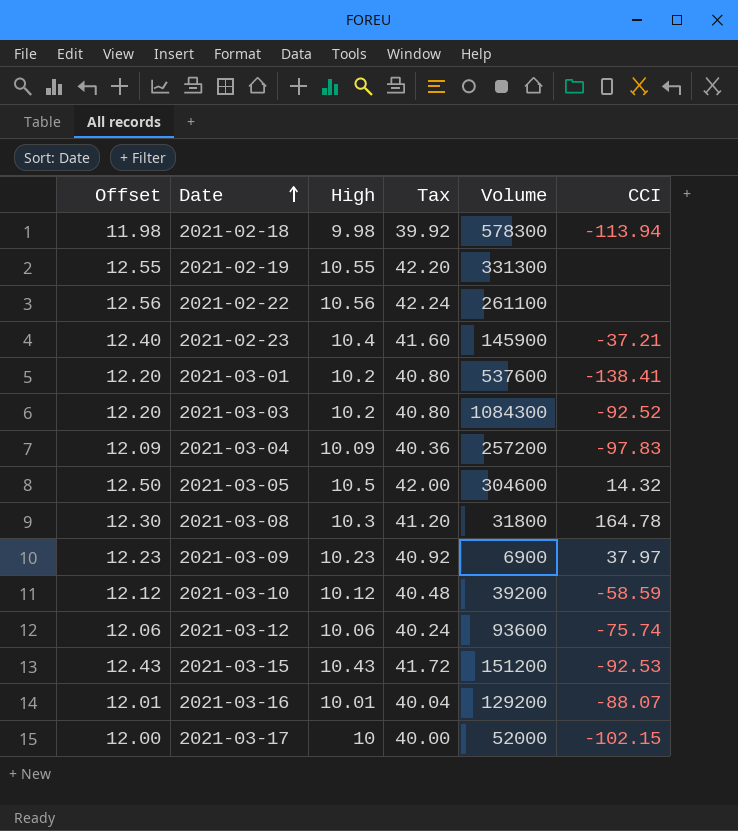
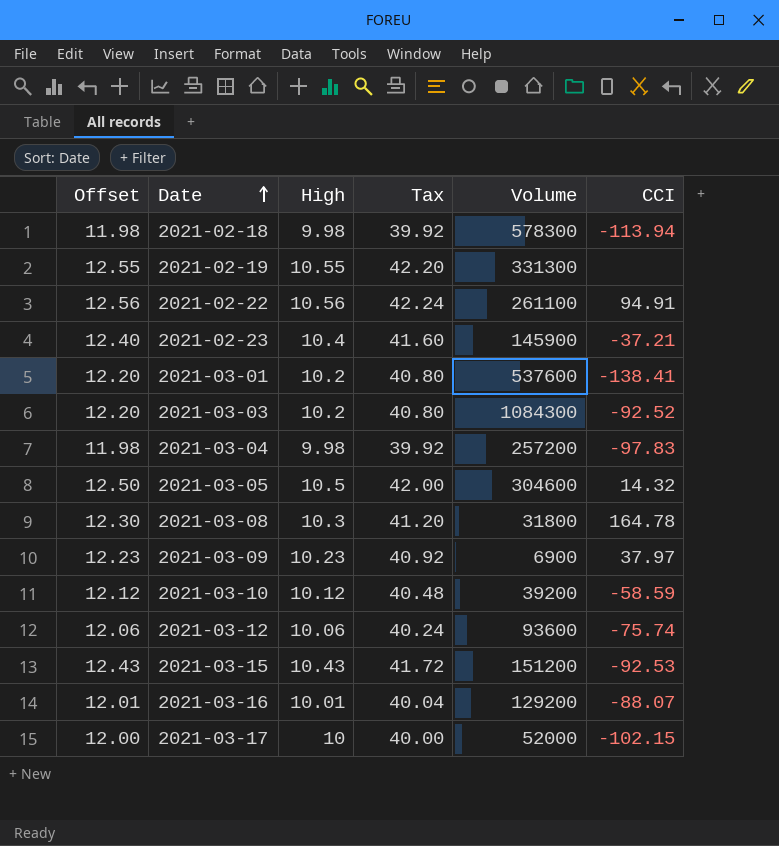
2021-02-22 | CCI: none -> 94.91
2021-03-04 | Offset: 12.09 -> 11.98
2021-03-04 | High: 10.09 -> 9.98
2021-03-04 | Tax: 40.36 -> 39.92

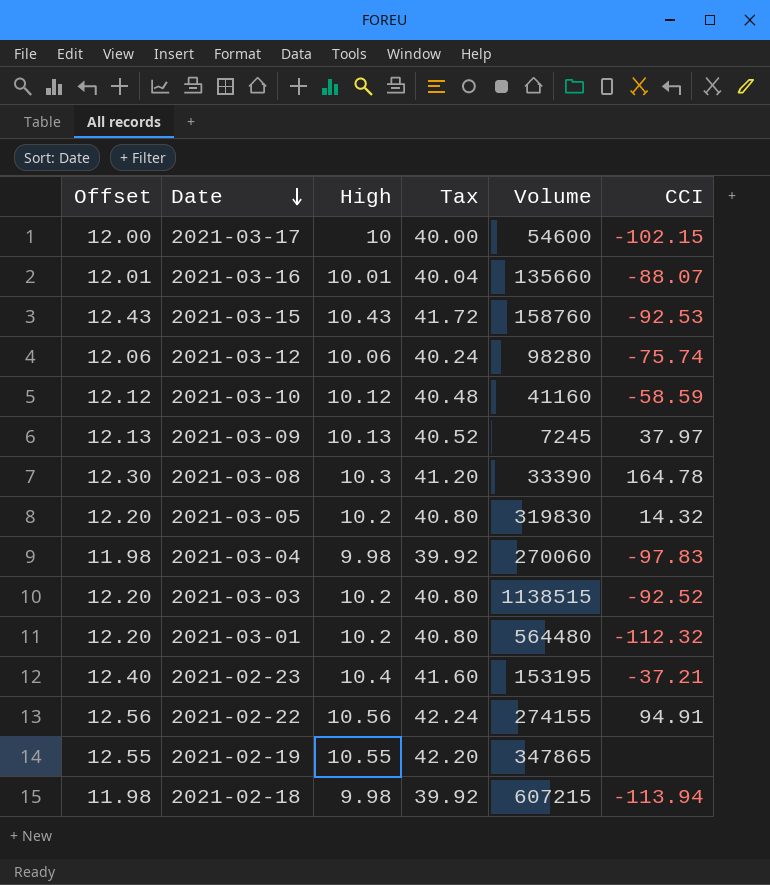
row order: Date ascending -> Date descending
2021-03-17 | Volume: 52000 -> 54600
2021-03-16 | Volume: 129200 -> 135660
2021-03-15 | Volume: 151200 -> 158760
2021-03-12 | Volume: 93600 -> 98280
2021-03-10 | Volume: 39200 -> 41160
2021-03-09 | Offset: 12.23 -> 12.13
2021-03-09 | High: 10.23 -> 10.13
2021-03-09 | Tax: 40.92 -> 40.52
2021-03-09 | Volume: 6900 -> 7245
2021-03-08 | Volume: 31800 -> 33390
2021-03-05 | Offset: 12.50 -> 12.20
2021-03-05 | High: 10.5 -> 10.2
2021-03-05 | Tax: 42.00 -> 40.80
2021-03-05 | Volume: 304600 -> 319830
2021-03-04 | Volume: 257200 -> 270060
2021-03-03 | Volume: 1084300 -> 1138515
2021-03-01 | Volume: 537600 -> 564480
2021-03-01 | CCI: -138.41 -> -112.32
2021-02-23 | Volume: 145900 -> 153195
2021-02-22 | Volume: 261100 -> 274155
2021-02-19 | Volume: 331300 -> 347865
2021-02-18 | Volume: 578300 -> 607215

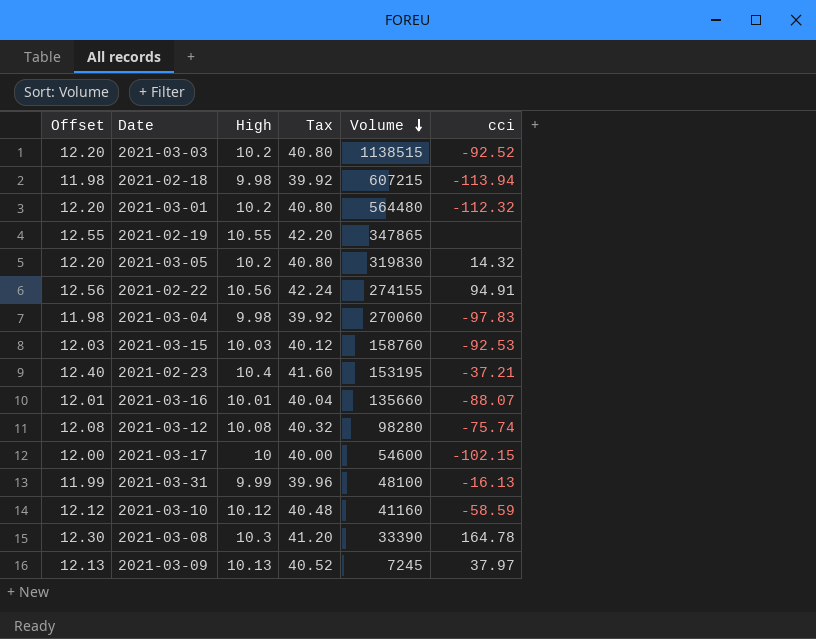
row order: Date descending -> Volume descending
column name: CCI -> cci
2021-03-15 | Offset: 12.43 -> 12.03
2021-03-15 | High: 10.43 -> 10.03
2021-03-15 | Tax: 41.72 -> 40.12
2021-03-12 | Offset: 12.06 -> 12.08
2021-03-12 | High: 10.06 -> 10.08
2021-03-12 | Tax: 40.24 -> 40.32
row 2021-03-31: none -> 11.99 | 9.99 | 39.96 | 48100 | -16.13

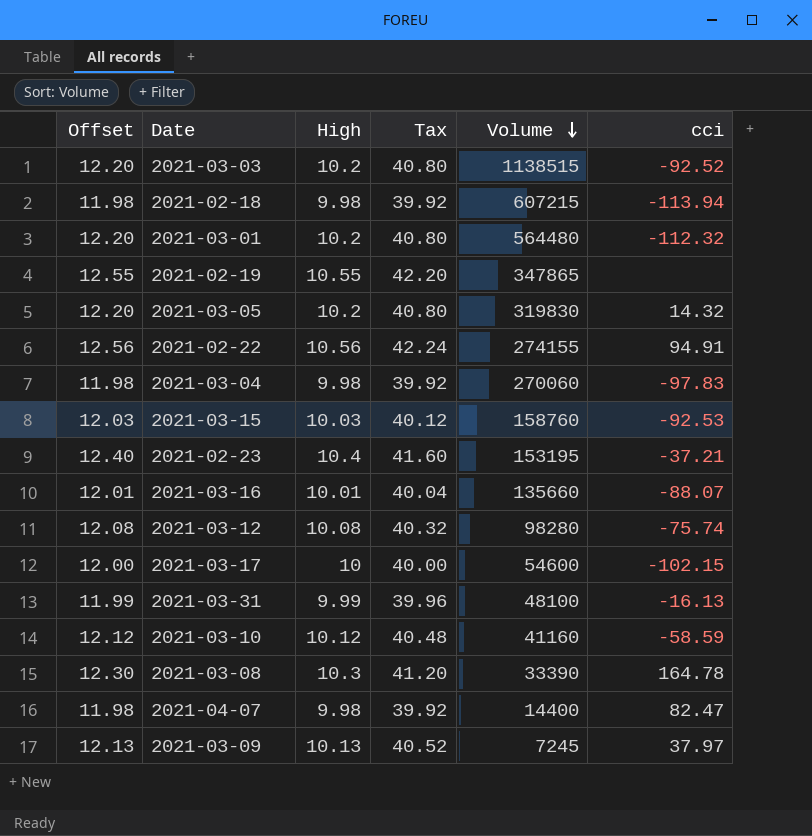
row 2021-04-07: none -> 11.98 | 9.98 | 39.92 | 14400 | 82.47

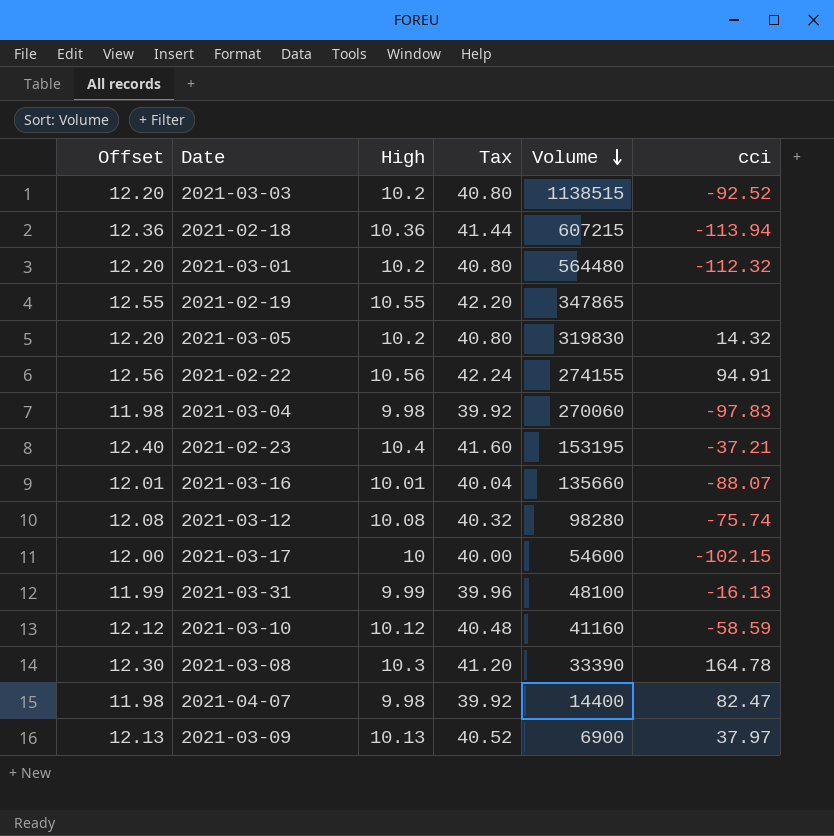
row 2021-03-15: 12.03 | 10.03 | 40.12 | 158760 | -92.53 -> none
2021-02-18 | Offset: 11.98 -> 12.36
2021-02-18 | High: 9.98 -> 10.36
2021-02-18 | Tax: 39.92 -> 41.44
2021-03-09 | Volume: 7245 -> 6900

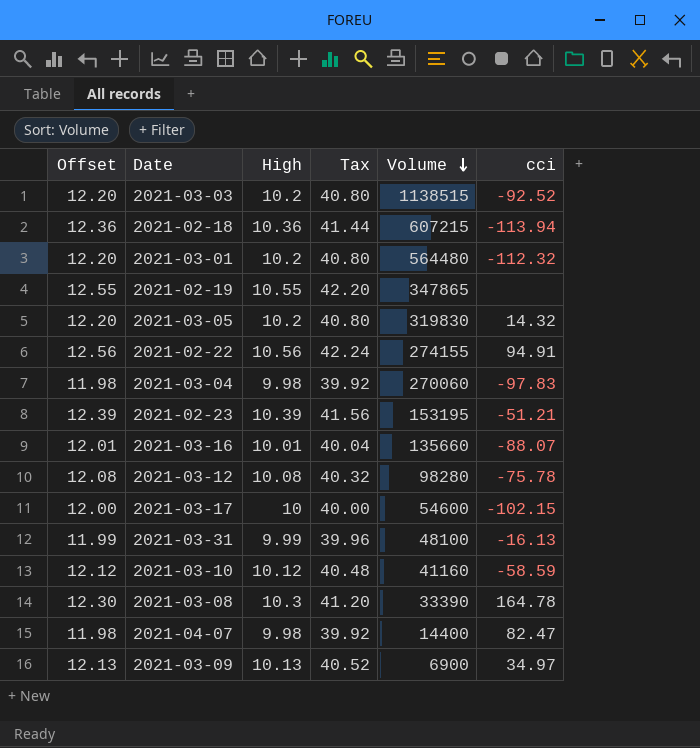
2021-02-23 | Offset: 12.40 -> 12.39
2021-02-23 | High: 10.4 -> 10.39
2021-02-23 | Tax: 41.60 -> 41.56
2021-02-23 | cci: -37.21 -> -51.21
2021-03-12 | cci: -75.74 -> -75.78
2021-03-09 | cci: 37.97 -> 34.97

